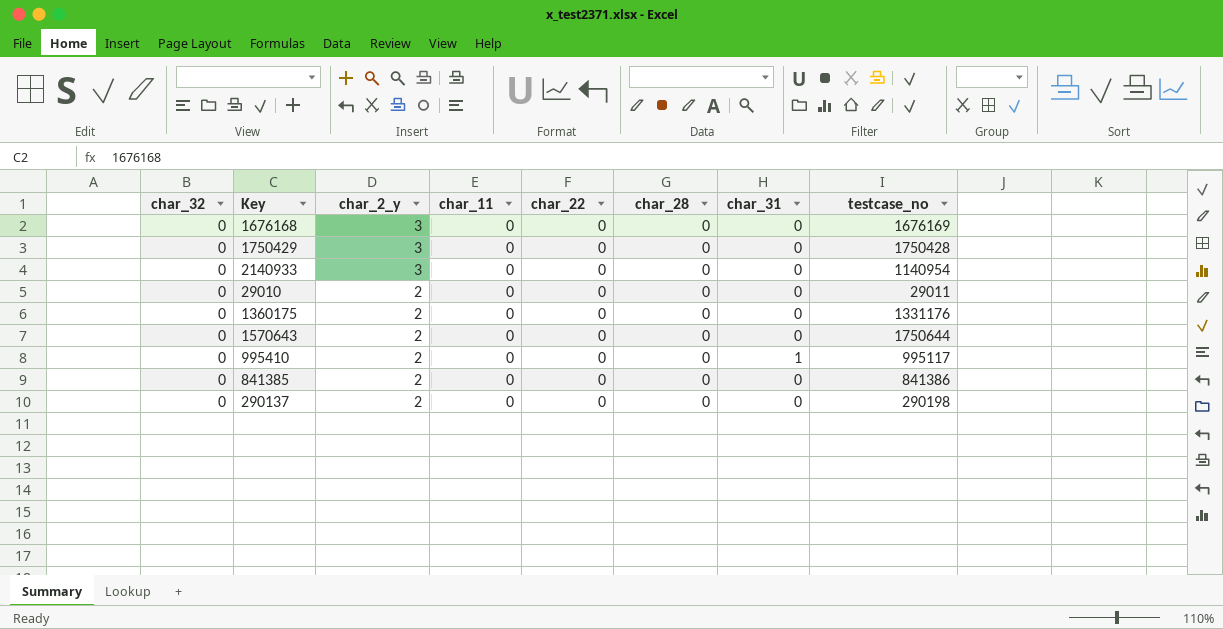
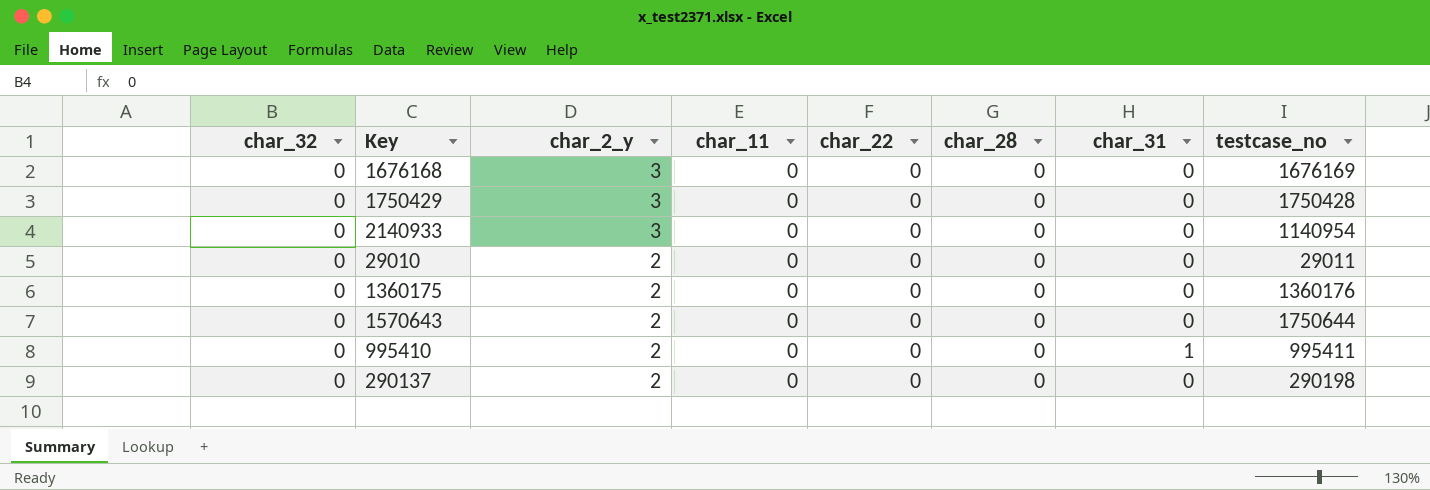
row 841385: 0 | 2 | 0 | 0 | 0 | 0 | 841386 -> none
1360175 | testcase_no: 1331176 -> 1360176
995410 | testcase_no: 995117 -> 995411

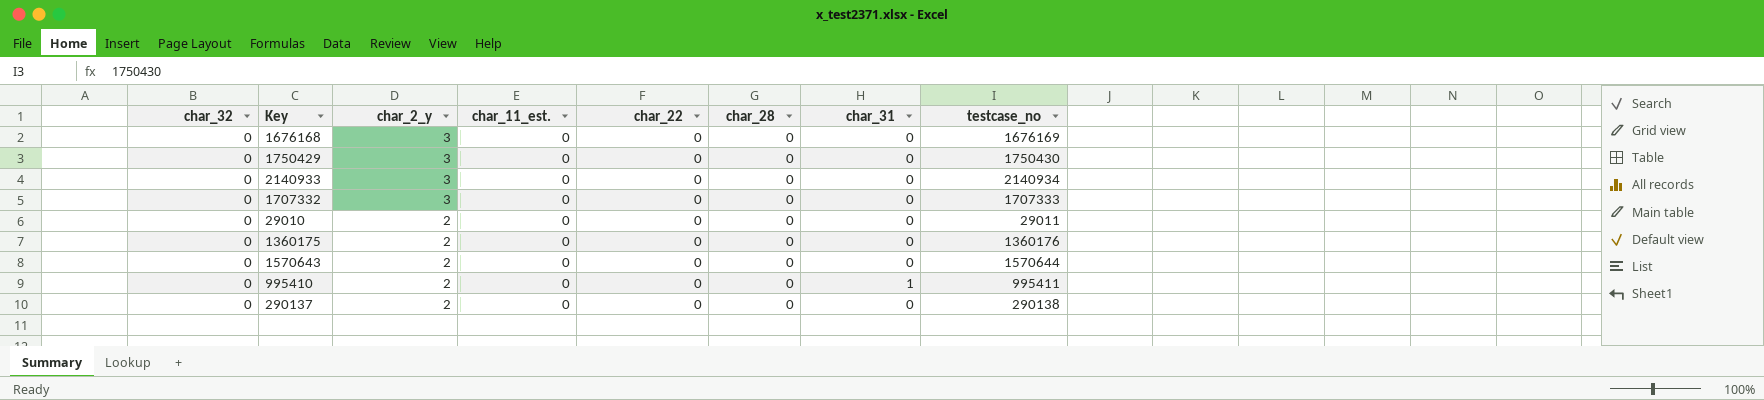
column name: char_11 -> char_11_est.
1750429 | testcase_no: 1750428 -> 1750430
2140933 | testcase_no: 1140954 -> 2140934
row 1707332: none -> 0 | 3 | 0 | 0 | 0 | 0 | 1707333
1570643 | testcase_no: 1750644 -> 1570644
290137 | testcase_no: 290198 -> 290138

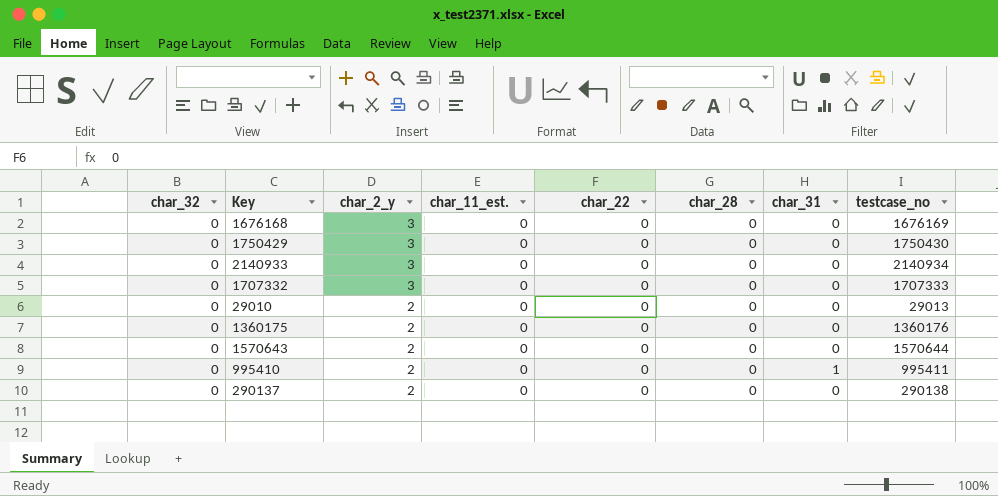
29010 | testcase_no: 29011 -> 29013

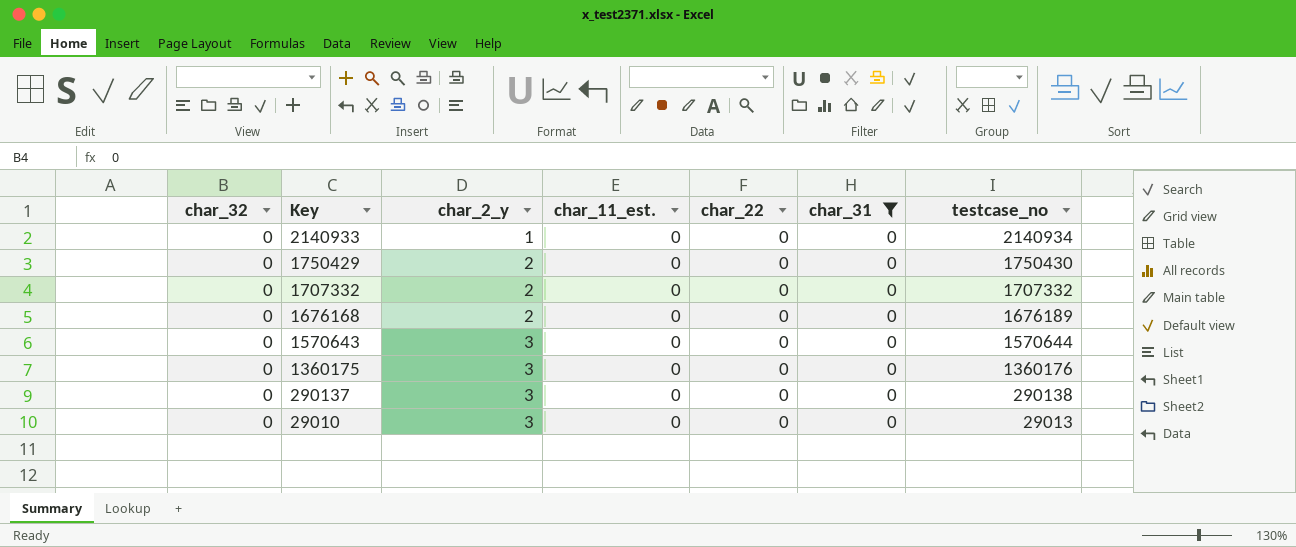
filter: none -> char_31 = 0
row order: char_2_y descending -> Key descending
column char_28 | position: 6 -> none
2140933 | char_2_y: 3 -> 1
1750429 | char_2_y: 3 -> 2
1707332 | char_2_y: 3 -> 2
1707332 | testcase_no: 1707333 -> 1707332
1676168 | char_2_y: 3 -> 2
1676168 | testcase_no: 1676169 -> 1676189
1570643 | char_2_y: 2 -> 3
1360175 | char_2_y: 2 -> 3
290137 | char_2_y: 2 -> 3
29010 | char_2_y: 2 -> 3

